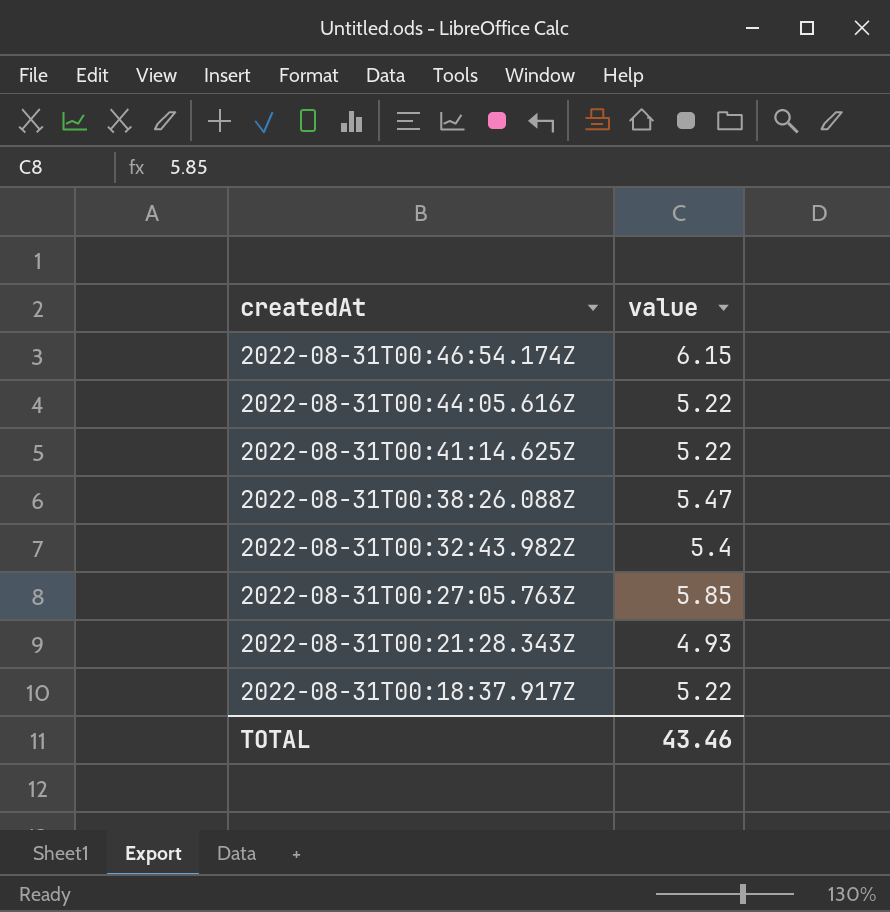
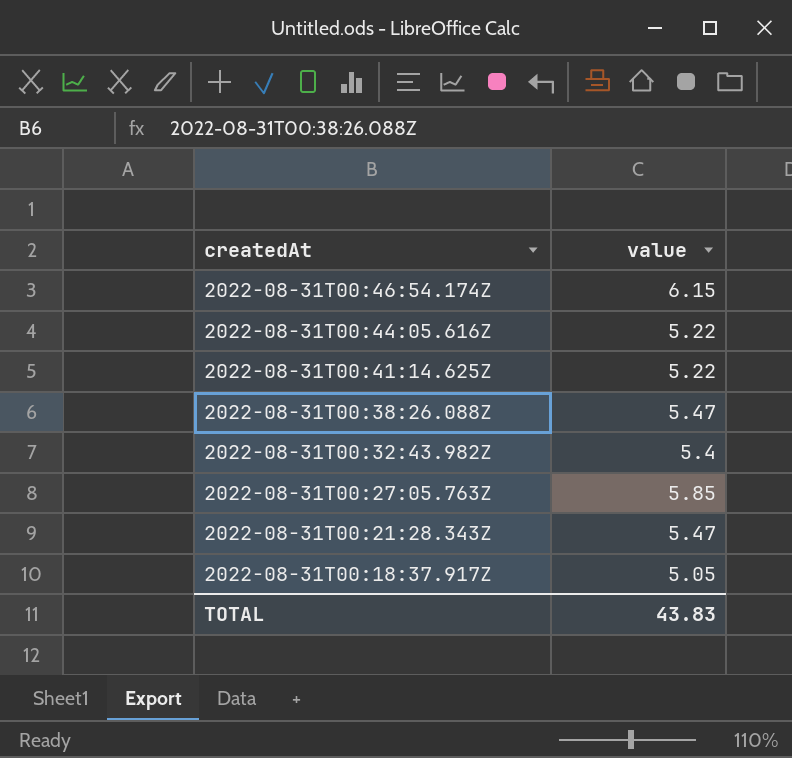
2022-08-31T00:21:28.343Z | value: 4.93 -> 5.47
2022-08-31T00:18:37.917Z | value: 5.22 -> 5.05
TOTAL | value: 43.46 -> 43.83

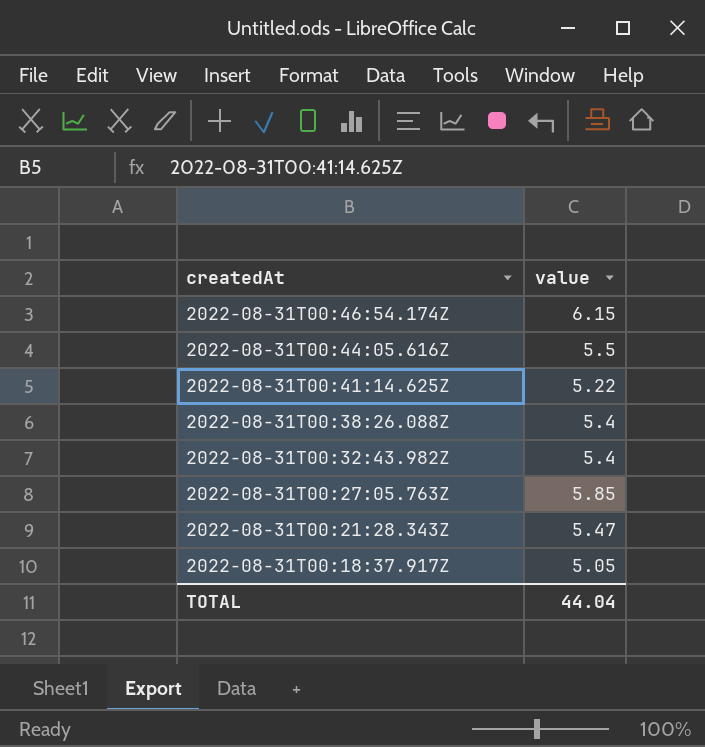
2022-08-31T00:44:05.616Z | value: 5.22 -> 5.5
2022-08-31T00:38:26.088Z | value: 5.47 -> 5.4
TOTAL | value: 43.83 -> 44.04

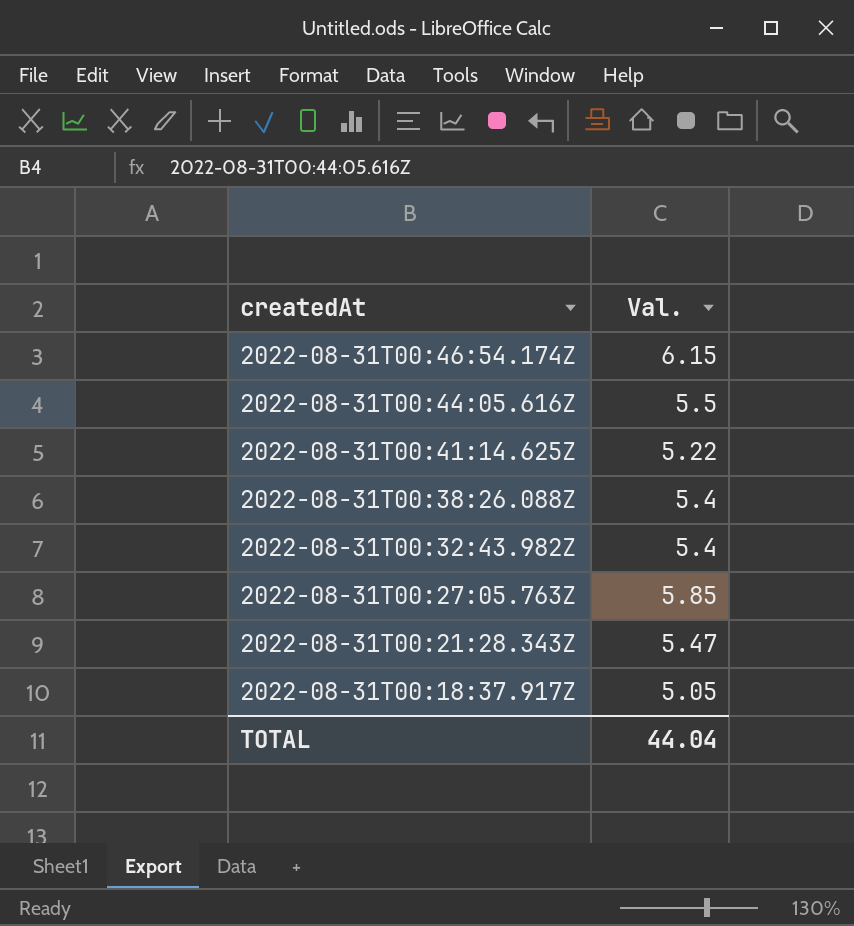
column name: value -> Val.

